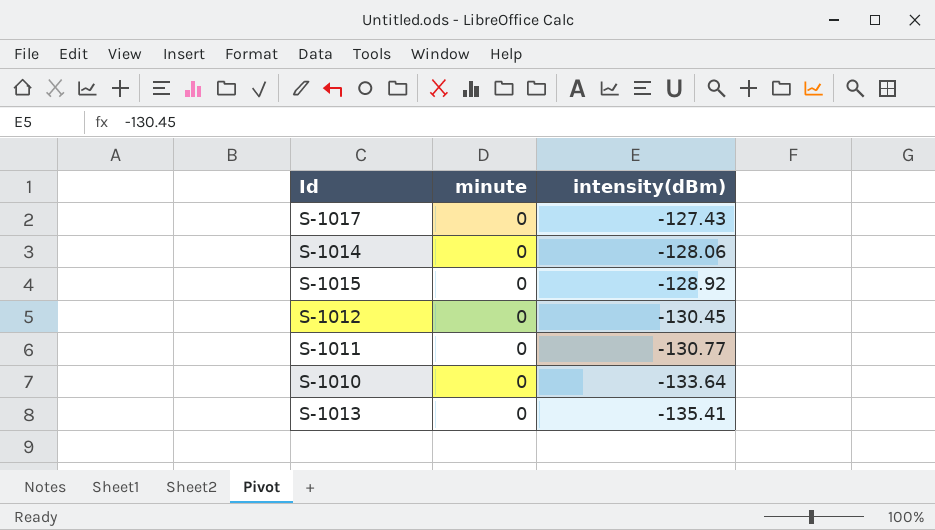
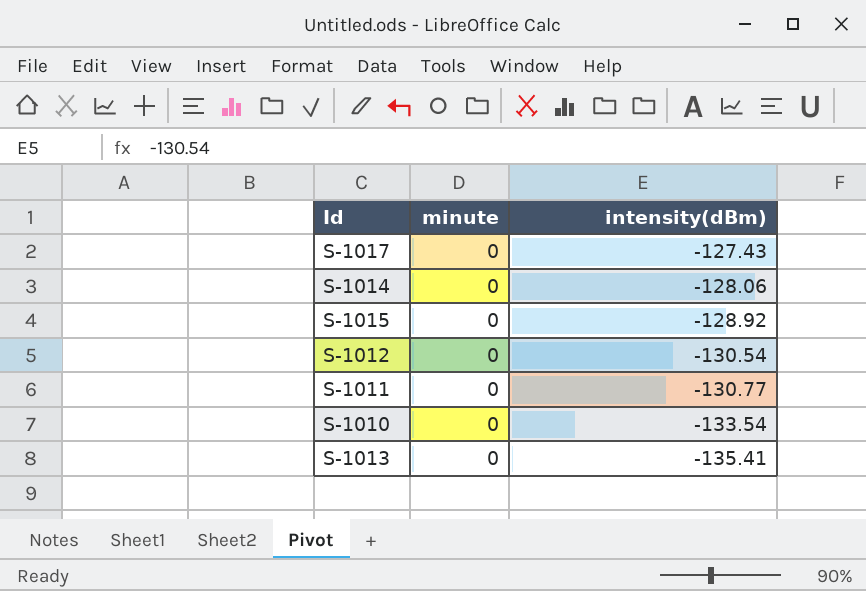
S-1012 | intensity(dBm): -130.45 -> -130.54
S-1010 | intensity(dBm): -133.64 -> -133.54

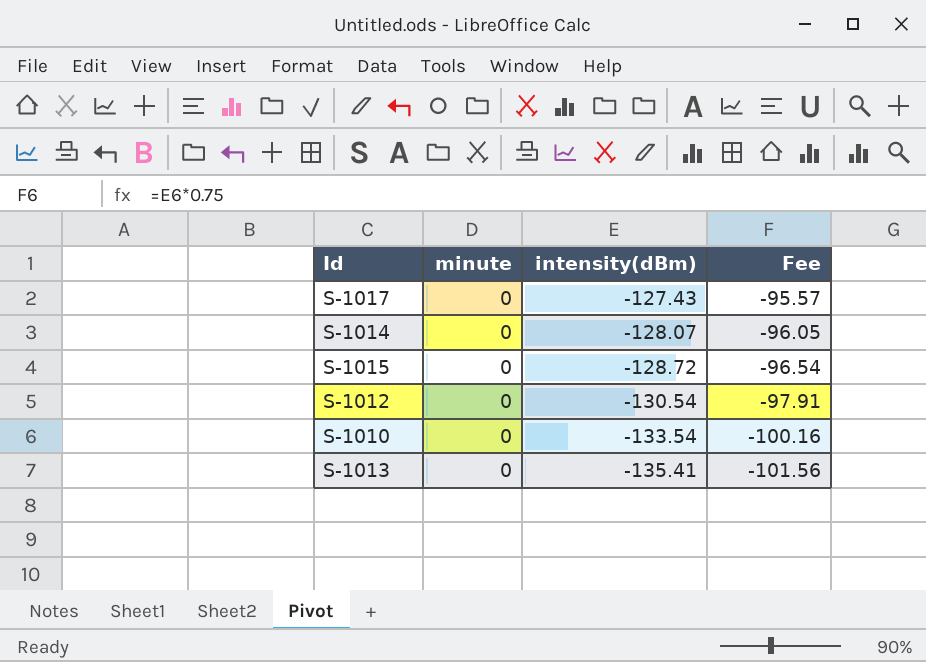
column Fee | formula: none -> [intensity(dBm)] * 0.75
row S-1011: 0 | -130.77 -> none
S-1014 | intensity(dBm): -128.06 -> -128.07
S-1015 | intensity(dBm): -128.92 -> -128.72

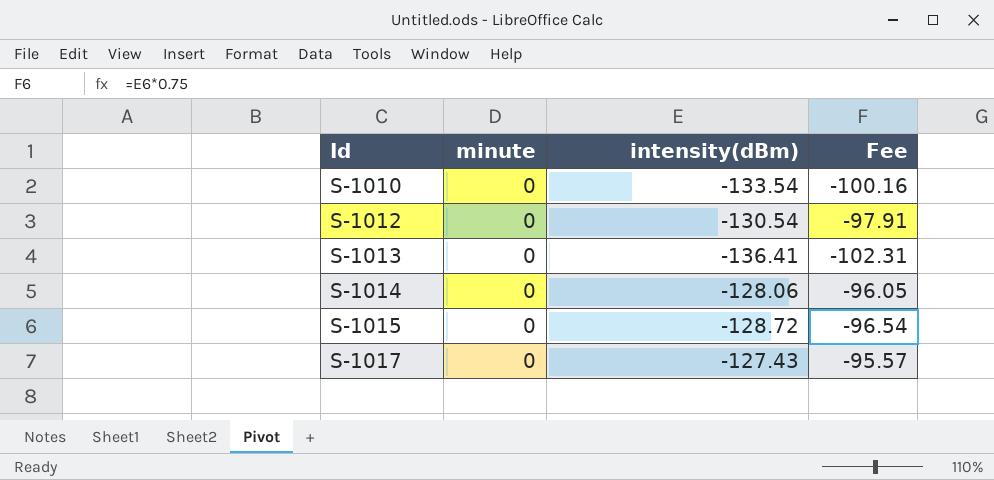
row order: intensity(dBm) descending -> Id ascending
S-1013 | intensity(dBm): -135.41 -> -136.41
S-1013 | Fee: -101.56 -> -102.31
S-1014 | intensity(dBm): -128.07 -> -128.06

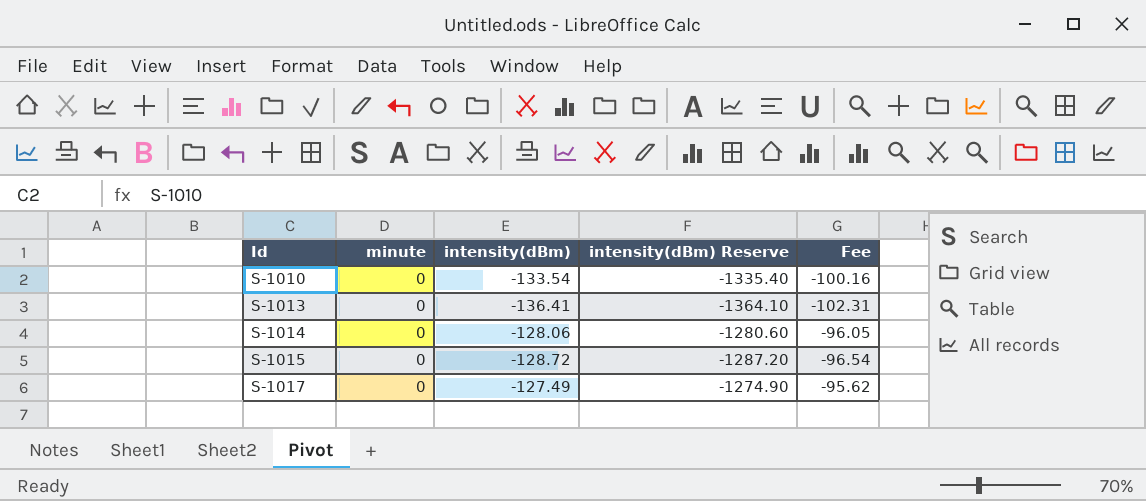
column intensity(dBm) Reserve | formula: none -> [intensity(dBm)] * 10
row S-1012: 0 | -130.54 | -97.91 -> none
S-1017 | intensity(dBm): -127.43 -> -127.49
S-1017 | Fee: -95.57 -> -95.62

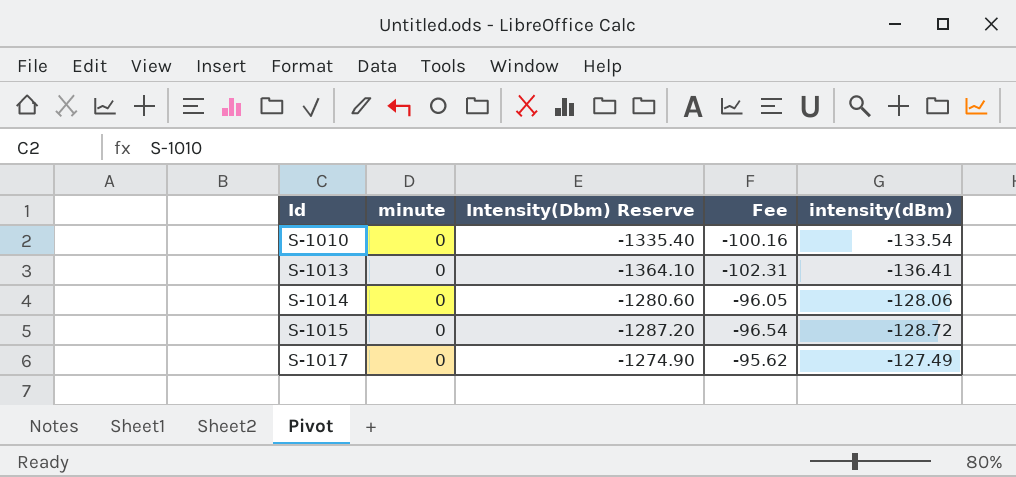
column name: intensity(dBm) Reserve -> Intensity(Dbm) Reserve
column intensity(dBm) | position: 3 -> 5

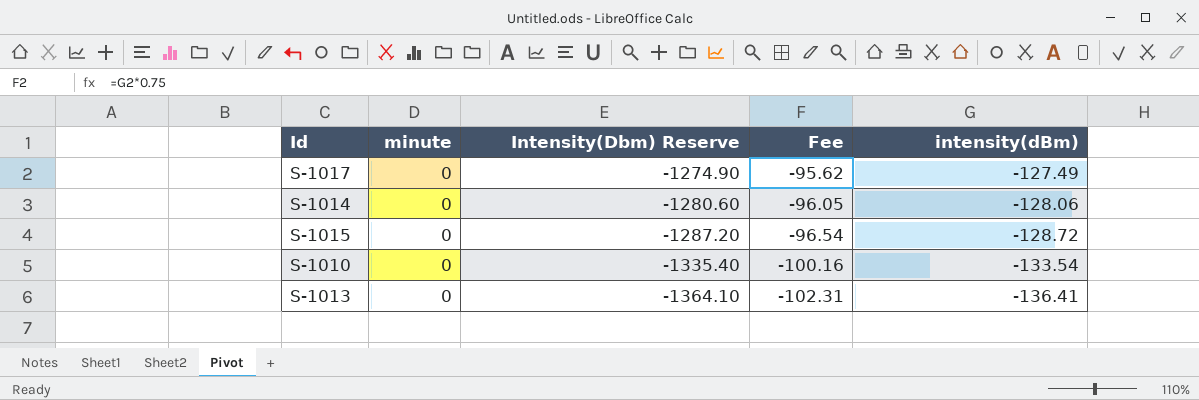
row order: Id ascending -> Intensity(Dbm) Reserve descending

